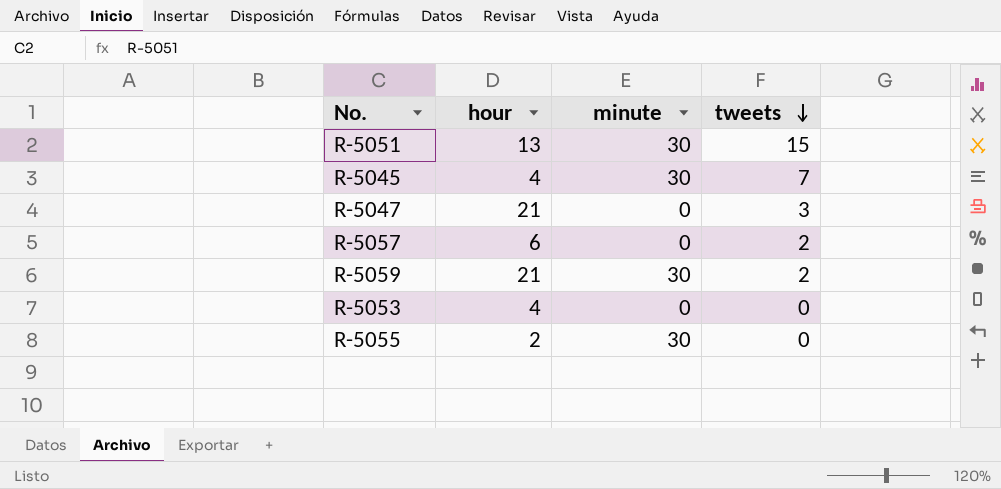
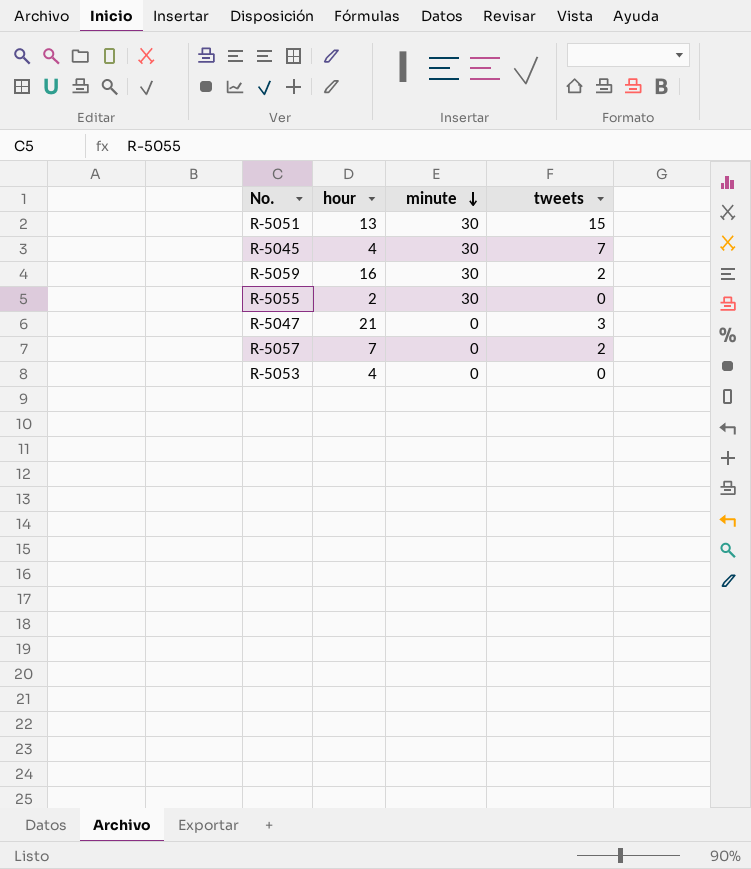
row order: tweets descending -> minute descending
R-5059 | hour: 21 -> 16
R-5057 | hour: 6 -> 7

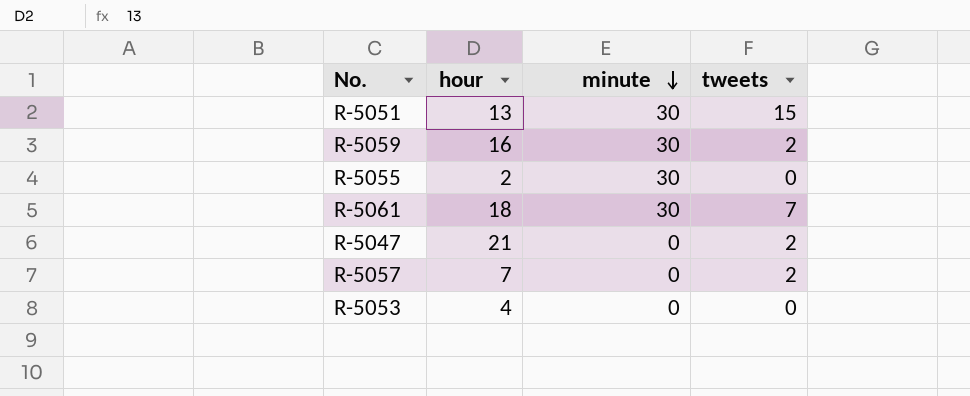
row R-5045: 4 | 30 | 7 -> none
row R-5061: none -> 18 | 30 | 7
R-5047 | tweets: 3 -> 2

